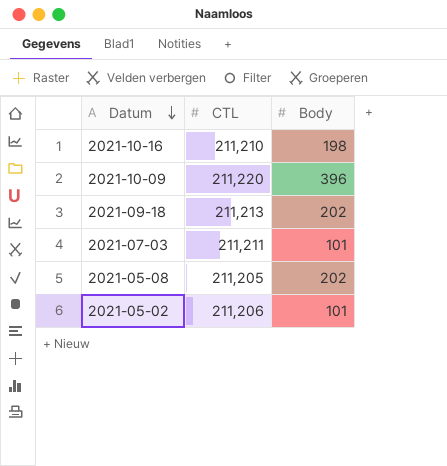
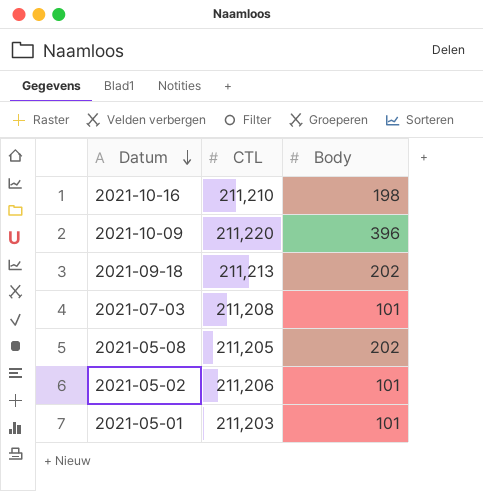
2021-07-03 | CTL: 211,211 -> 211,208
row 2021-05-01: none -> 211,203 | 101

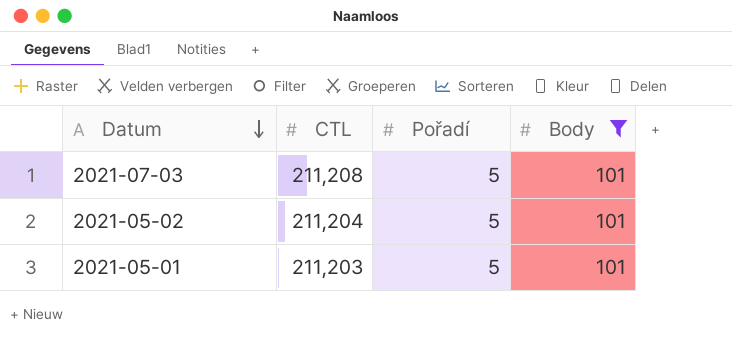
filter: none -> Body = 101
column Pořadí | position: none -> 3
2021-05-02 | CTL: 211,206 -> 211,204

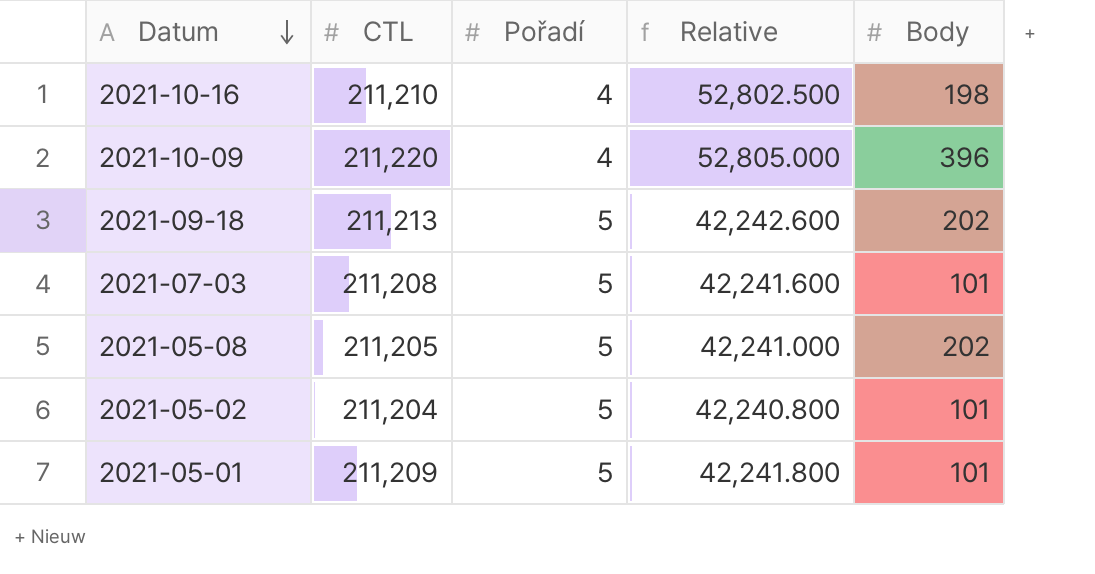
filter: Body = 101 -> none
column Relative | formula: none -> [CTL] / [Pořadí]
2021-05-01 | CTL: 211,203 -> 211,209

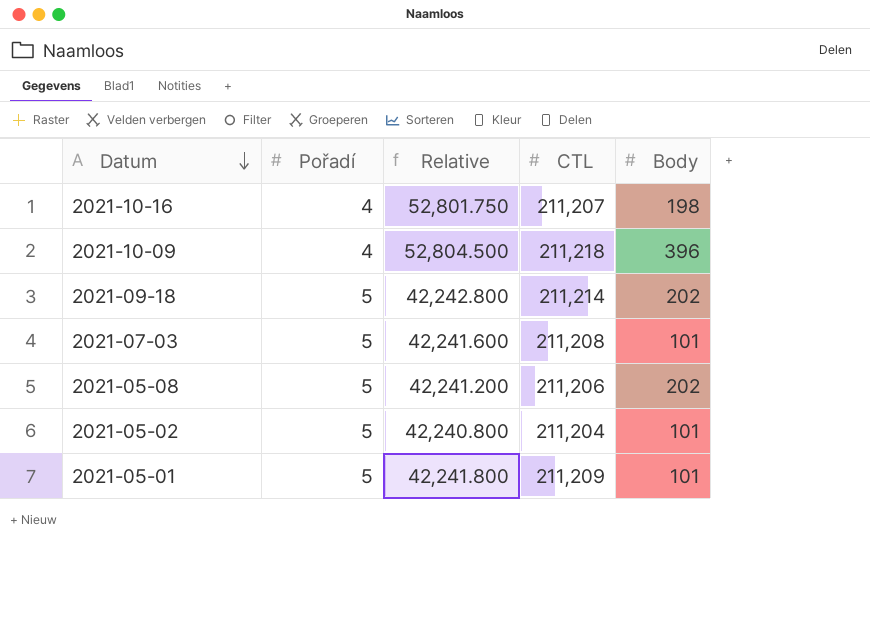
column CTL | position: 2 -> 4
2021-10-16 | Relative: 52,802.500 -> 52,801.750
2021-10-16 | CTL: 211,210 -> 211,207
2021-10-09 | Relative: 52,805.000 -> 52,804.500
2021-10-09 | CTL: 211,220 -> 211,218
2021-09-18 | Relative: 42,242.600 -> 42,242.800
2021-09-18 | CTL: 211,213 -> 211,214
2021-05-08 | Relative: 42,241.000 -> 42,241.200
2021-05-08 | CTL: 211,205 -> 211,206

